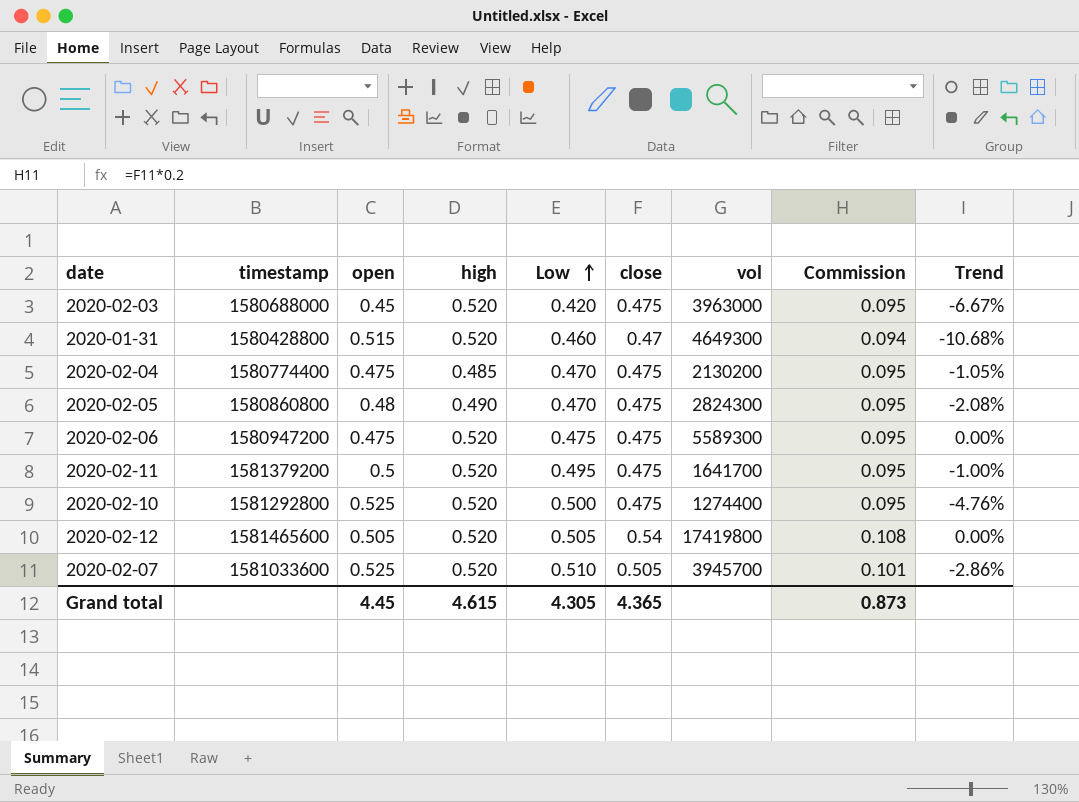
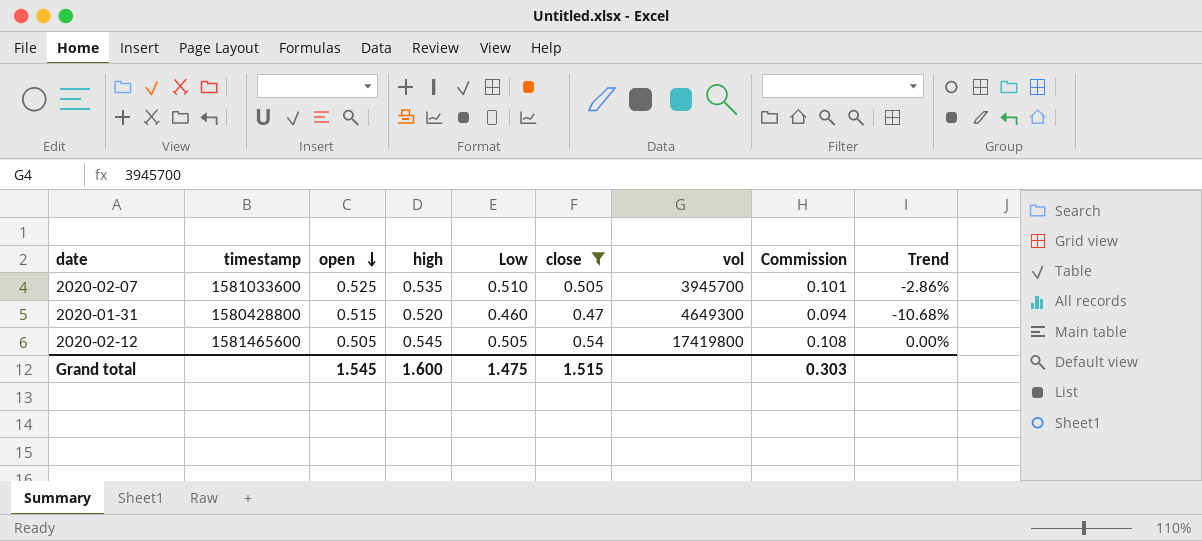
filter: none -> close != 0.475
row order: Low ascending -> open descending
2020-02-07 | high: 0.520 -> 0.535
2020-02-12 | high: 0.520 -> 0.545
Grand total | open: 4.45 -> 1.545
Grand total | high: 4.615 -> 1.600
Grand total | Low: 4.305 -> 1.475
Grand total | close: 4.365 -> 1.515
Grand total | Commission: 0.873 -> 0.303

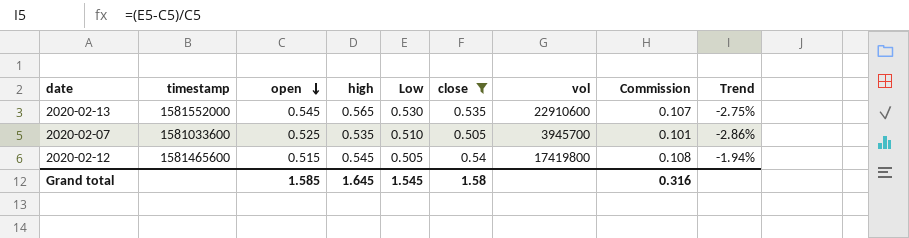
row 2020-01-31: 1580428800 | 0.515 | 0.520 | 0.460 | 0.47 | 4649300 | 0.094 | -10.68% -> none
row 2020-02-13: none -> 1581552000 | 0.545 | 0.565 | 0.530 | 0.535 | 22910600 | 0.107 | -2.75%
2020-02-12 | open: 0.505 -> 0.515
2020-02-12 | Trend: 0.00% -> -1.94%
Grand total | open: 1.545 -> 1.585
Grand total | high: 1.600 -> 1.645
Grand total | Low: 1.475 -> 1.545
Grand total | close: 1.515 -> 1.58
Grand total | Commission: 0.303 -> 0.316

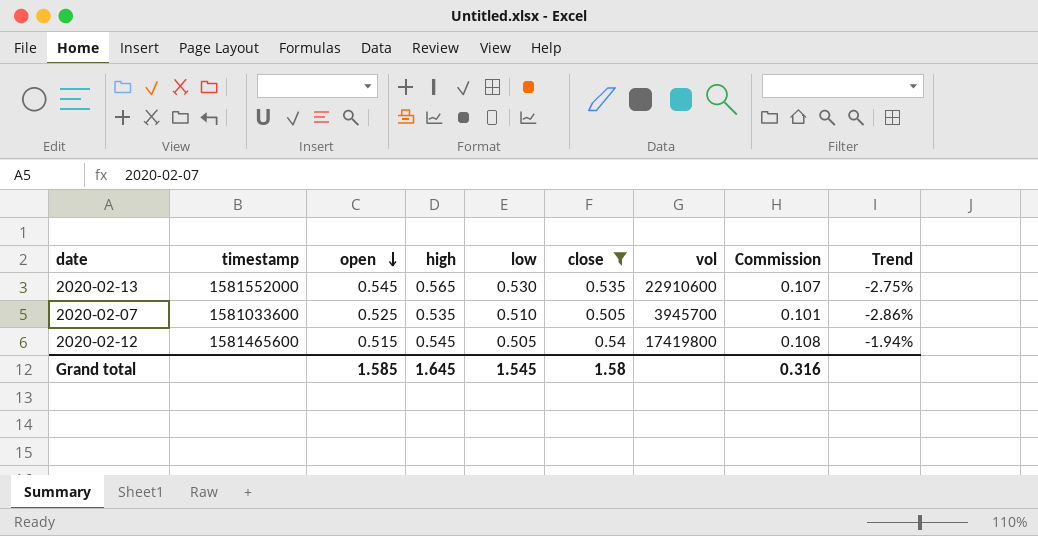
column name: Low -> low

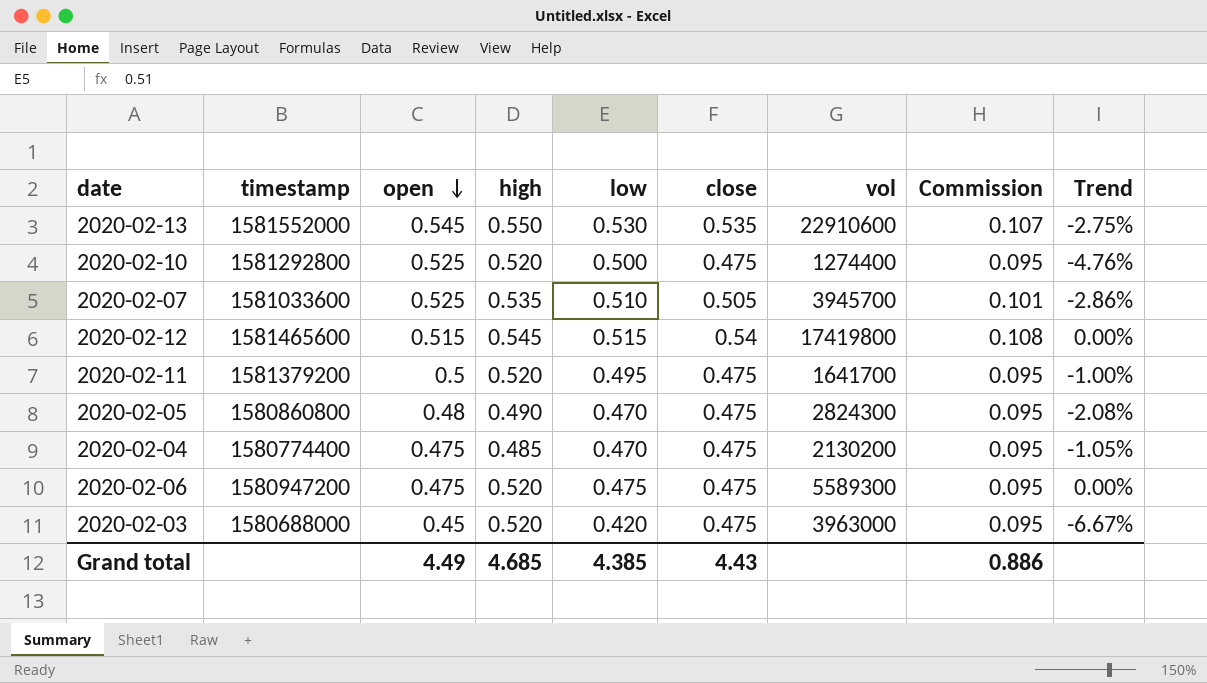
filter: close != 0.475 -> none
2020-02-13 | high: 0.565 -> 0.550
2020-02-12 | low: 0.505 -> 0.515
2020-02-12 | Trend: -1.94% -> 0.00%
Grand total | open: 1.585 -> 4.49
Grand total | high: 1.645 -> 4.685
Grand total | low: 1.545 -> 4.385
Grand total | close: 1.58 -> 4.43
Grand total | Commission: 0.316 -> 0.886

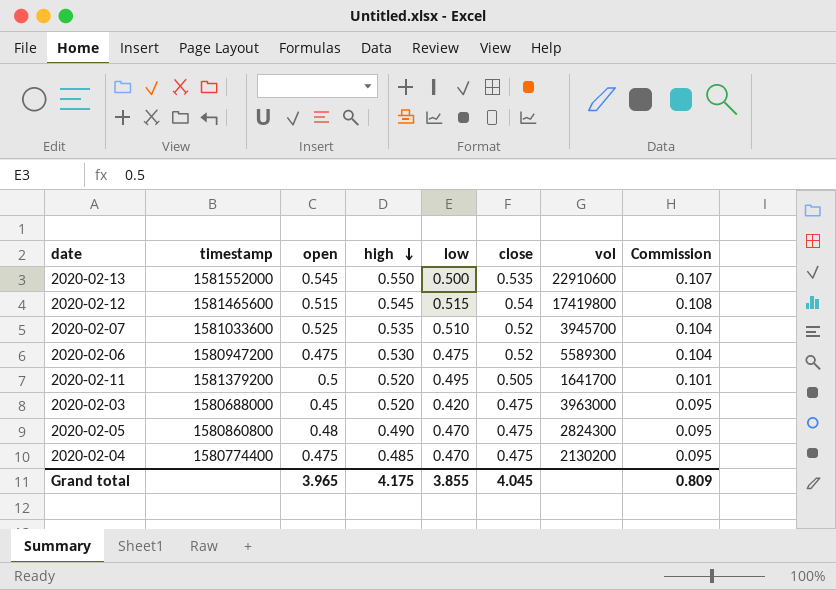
row order: open descending -> high descending
column Trend | formula: ([low] - [open]) / [open] -> none
row 2020-02-10: 1581292800 | 0.525 | 0.520 | 0.500 | 0.475 | 1274400 | 0.095 | -4.76% -> none
2020-02-13 | low: 0.530 -> 0.500
2020-02-07 | close: 0.505 -> 0.52
2020-02-07 | Commission: 0.101 -> 0.104
2020-02-06 | high: 0.520 -> 0.530
2020-02-06 | close: 0.475 -> 0.52
2020-02-06 | Commission: 0.095 -> 0.104
2020-02-11 | close: 0.475 -> 0.505
2020-02-11 | Commission: 0.095 -> 0.101
Grand total | open: 4.49 -> 3.965
Grand total | high: 4.685 -> 4.175
Grand total | low: 4.385 -> 3.855
Grand total | close: 4.43 -> 4.045
Grand total | Commission: 0.886 -> 0.809

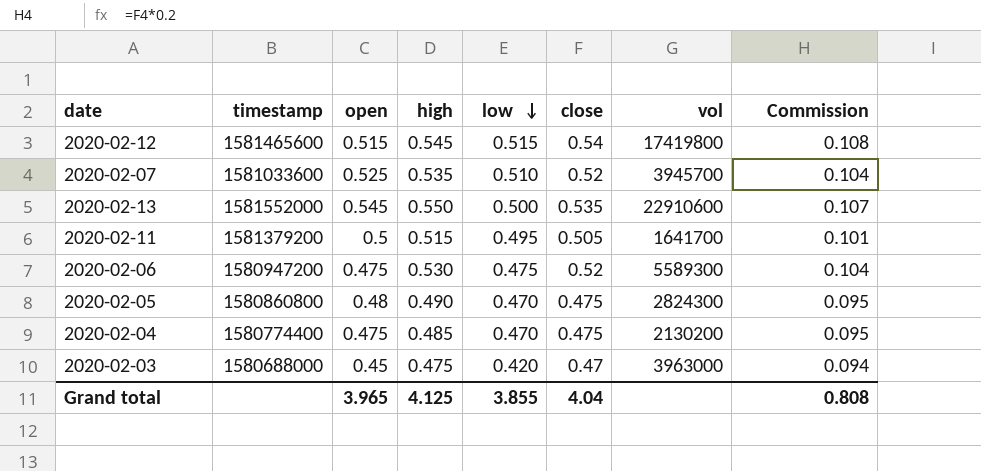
row order: high descending -> low descending
2020-02-11 | high: 0.520 -> 0.515
2020-02-03 | high: 0.520 -> 0.475
2020-02-03 | close: 0.475 -> 0.47
2020-02-03 | Commission: 0.095 -> 0.094
Grand total | high: 4.175 -> 4.125
Grand total | close: 4.045 -> 4.04
Grand total | Commission: 0.809 -> 0.808

